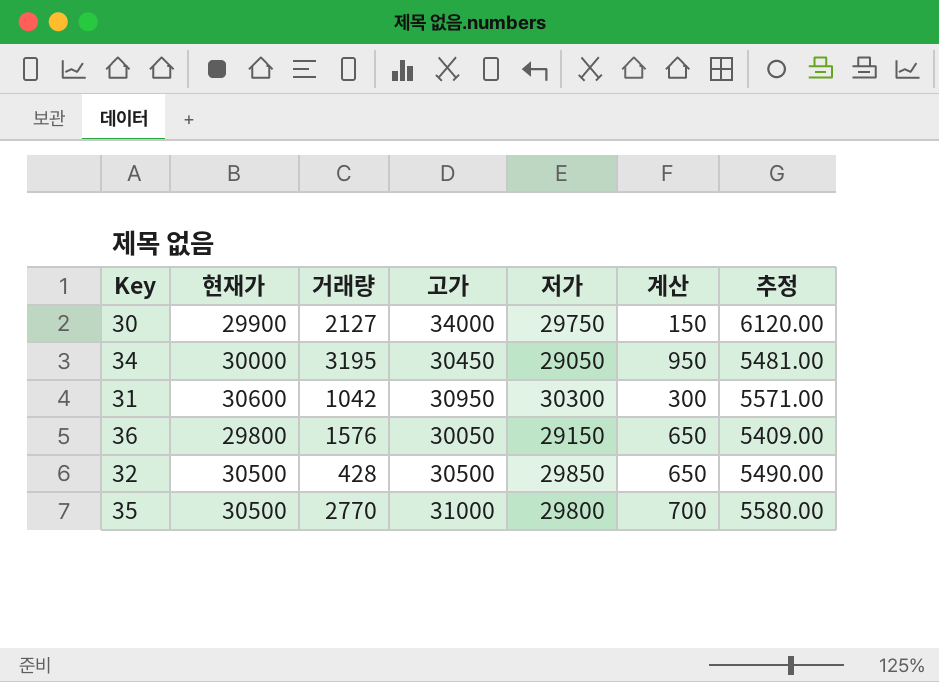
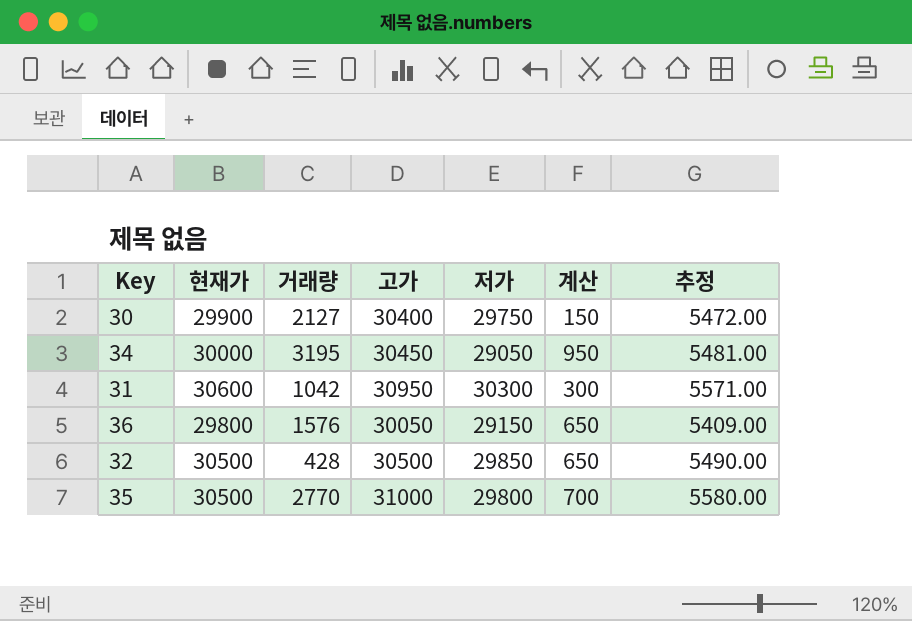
30 | 고가: 34000 -> 30400
30 | 추정: 6120.00 -> 5472.00

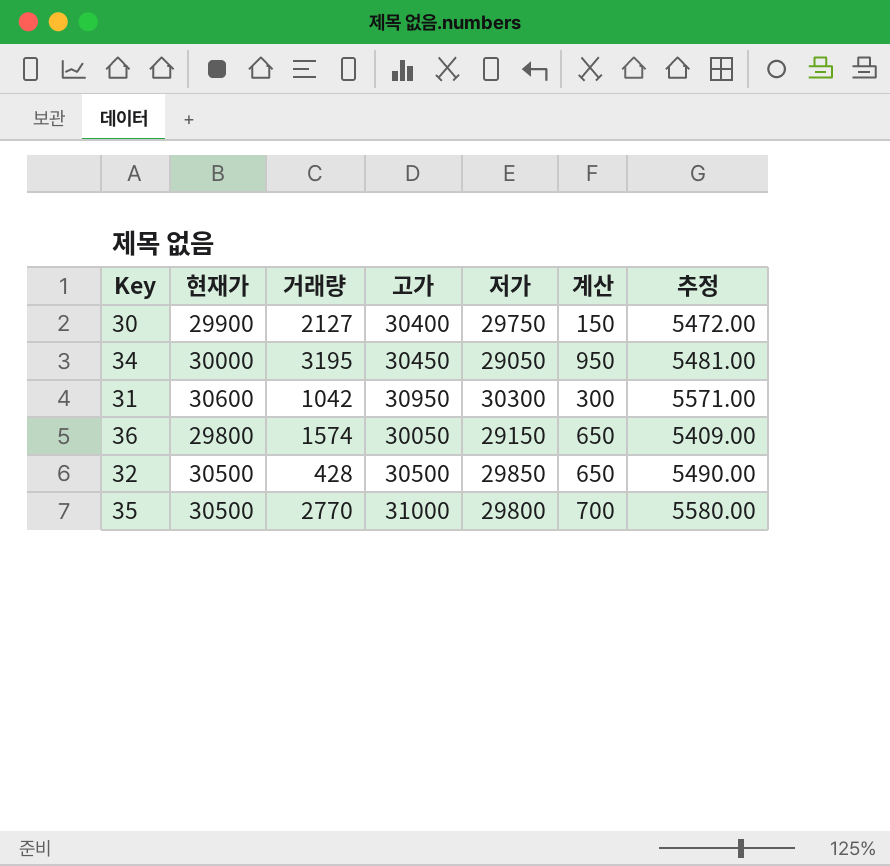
36 | 거래량: 1576 -> 1574

